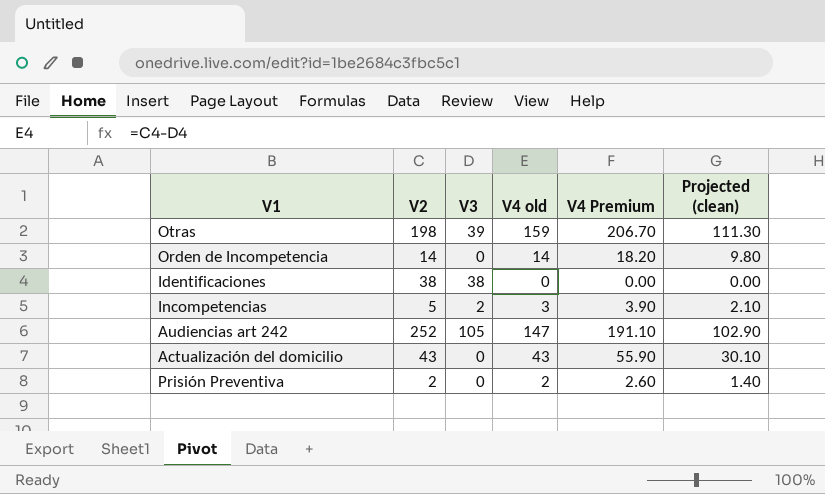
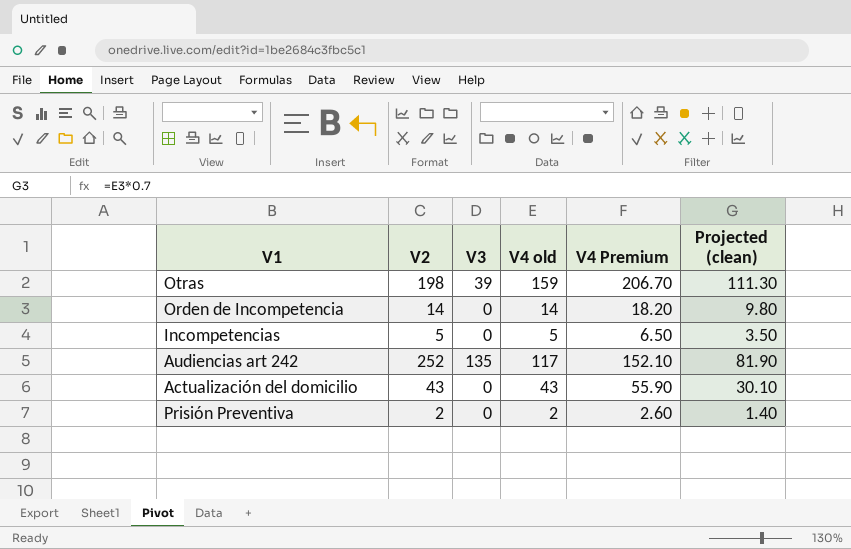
row Identificaciones: 38 | 38 | 0 | 0.00 | 0.00 -> none
Incompetencias | V3: 2 -> 0
Incompetencias | V4 old: 3 -> 5
Incompetencias | V4 Premium: 3.90 -> 6.50
Incompetencias | Projected (clean): 2.10 -> 3.50
Audiencias art 242 | V3: 105 -> 135
Audiencias art 242 | V4 old: 147 -> 117
Audiencias art 242 | V4 Premium: 191.10 -> 152.10
Audiencias art 242 | Projected (clean): 102.90 -> 81.90

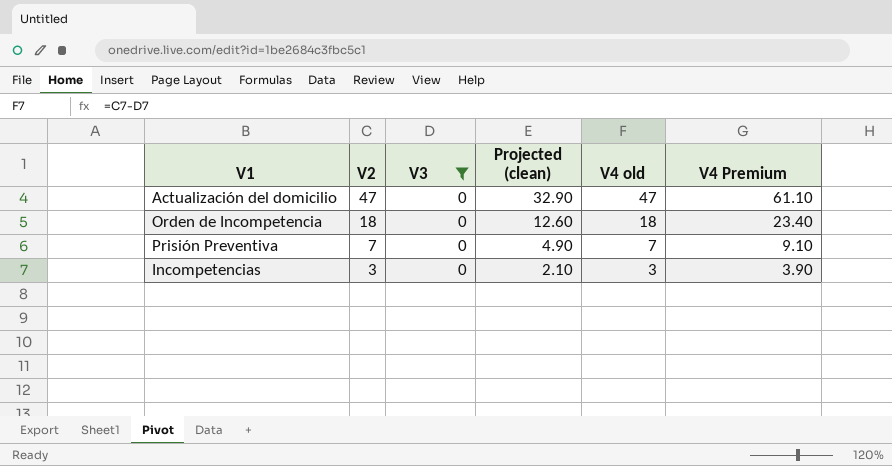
filter: none -> V3 = 0
row order: none -> V2 descending
column Projected (clean) | position: 6 -> 4
Actualización del domicilio | V2: 43 -> 47
Actualización del domicilio | Projected (clean): 30.10 -> 32.90
Actualización del domicilio | V4 old: 43 -> 47
Actualización del domicilio | V4 Premium: 55.90 -> 61.10
Orden de Incompetencia | V2: 14 -> 18
Orden de Incompetencia | Projected (clean): 9.80 -> 12.60
Orden de Incompetencia | V4 old: 14 -> 18
Orden de Incompetencia | V4 Premium: 18.20 -> 23.40
Prisión Preventiva | V2: 2 -> 7
Prisión Preventiva | Projected (clean): 1.40 -> 4.90
Prisión Preventiva | V4 old: 2 -> 7
Prisión Preventiva | V4 Premium: 2.60 -> 9.10
Incompetencias | V2: 5 -> 3
Incompetencias | Projected (clean): 3.50 -> 2.10
Incompetencias | V4 old: 5 -> 3
Incompetencias | V4 Premium: 6.50 -> 3.90

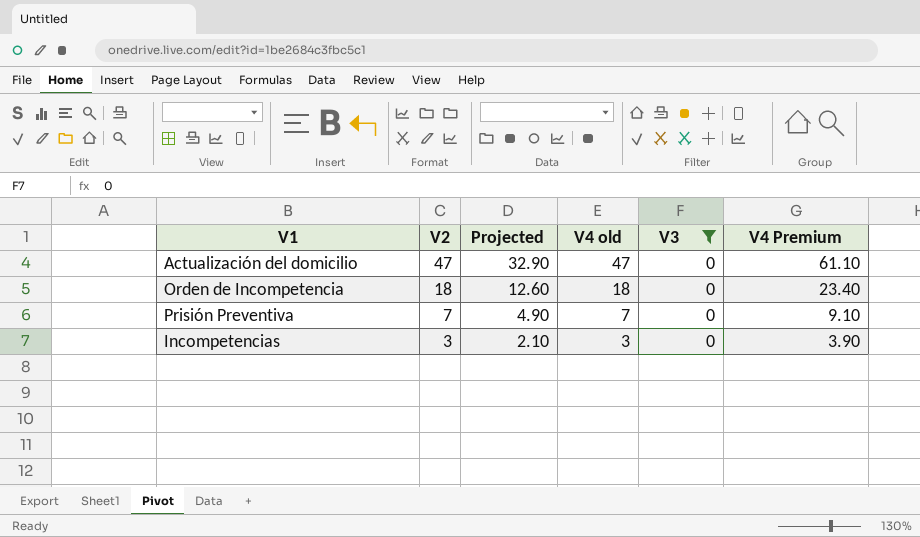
column name: Projected (clean) -> Projected
column V3 | position: 3 -> 5

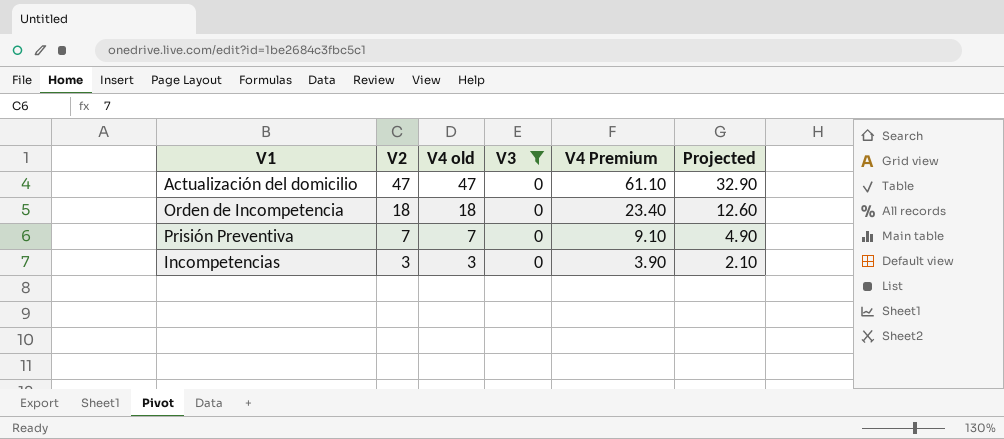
column Projected | position: 3 -> 6

